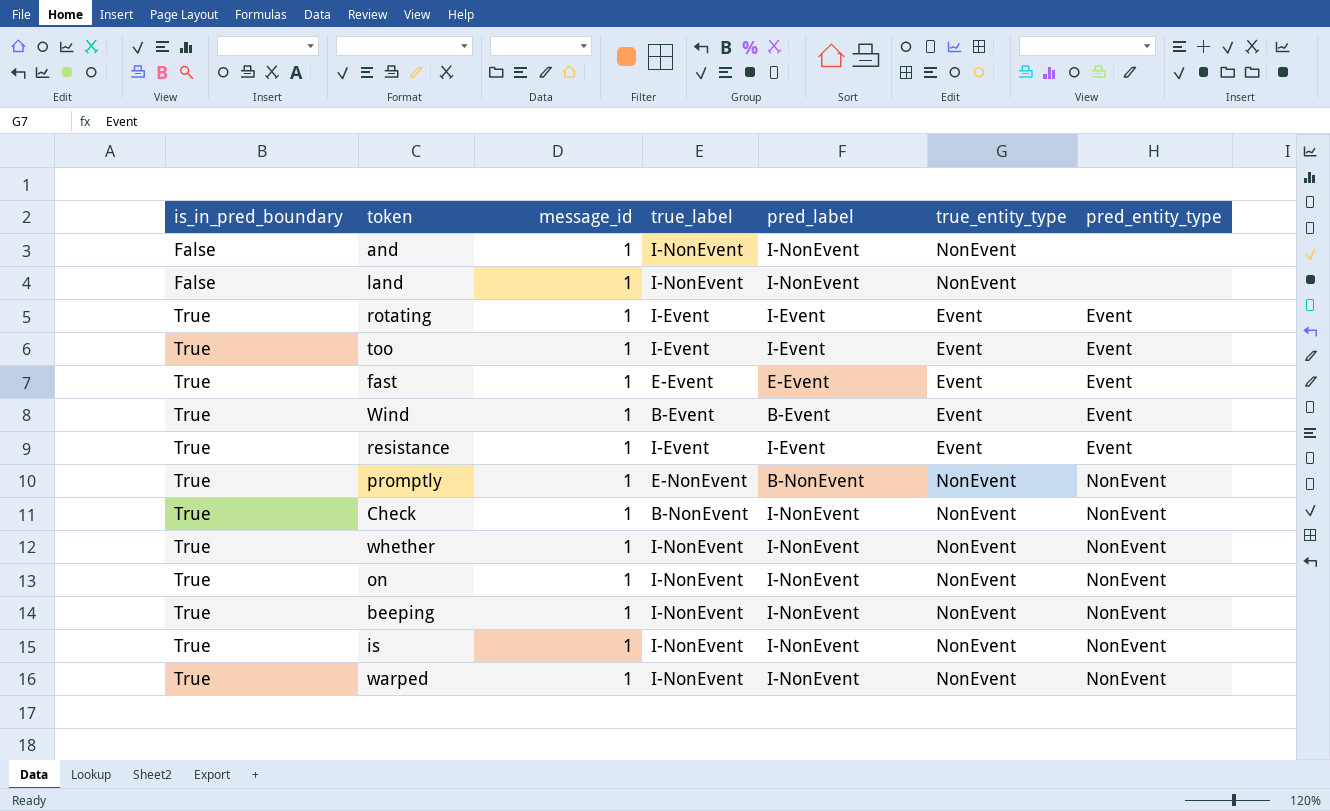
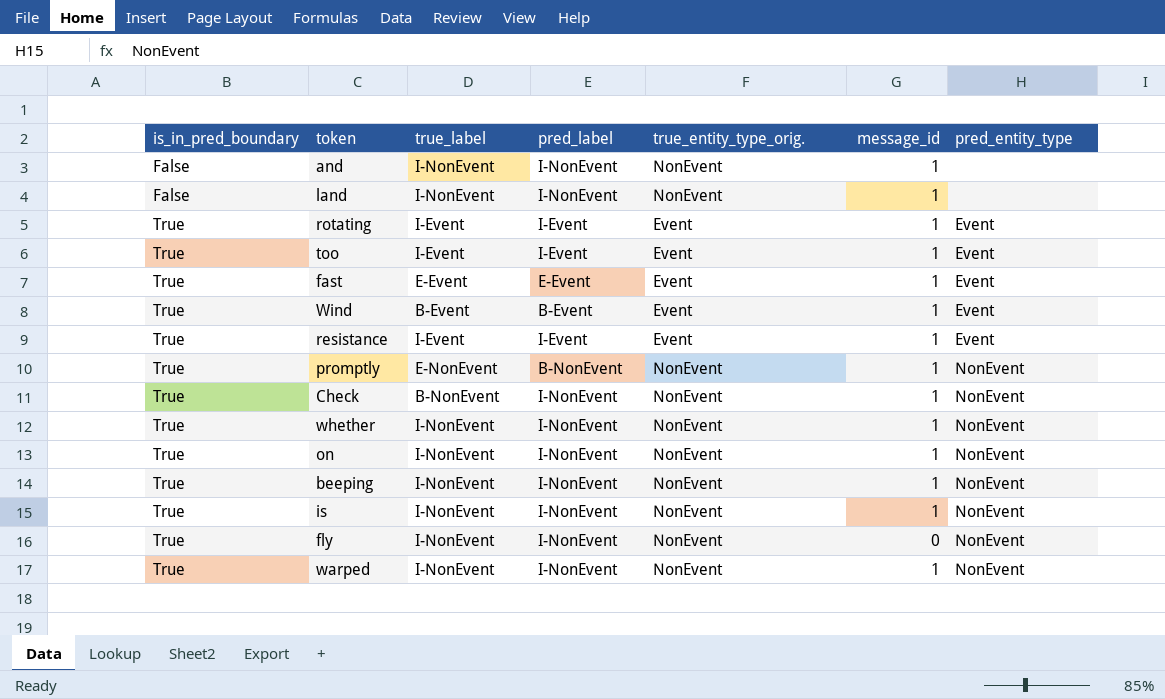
column name: true_entity_type -> true_entity_type_orig.
column message_id | position: 3 -> 6
row fly: none -> True | I-NonEvent | I-NonEvent | NonEvent | 0 | NonEvent

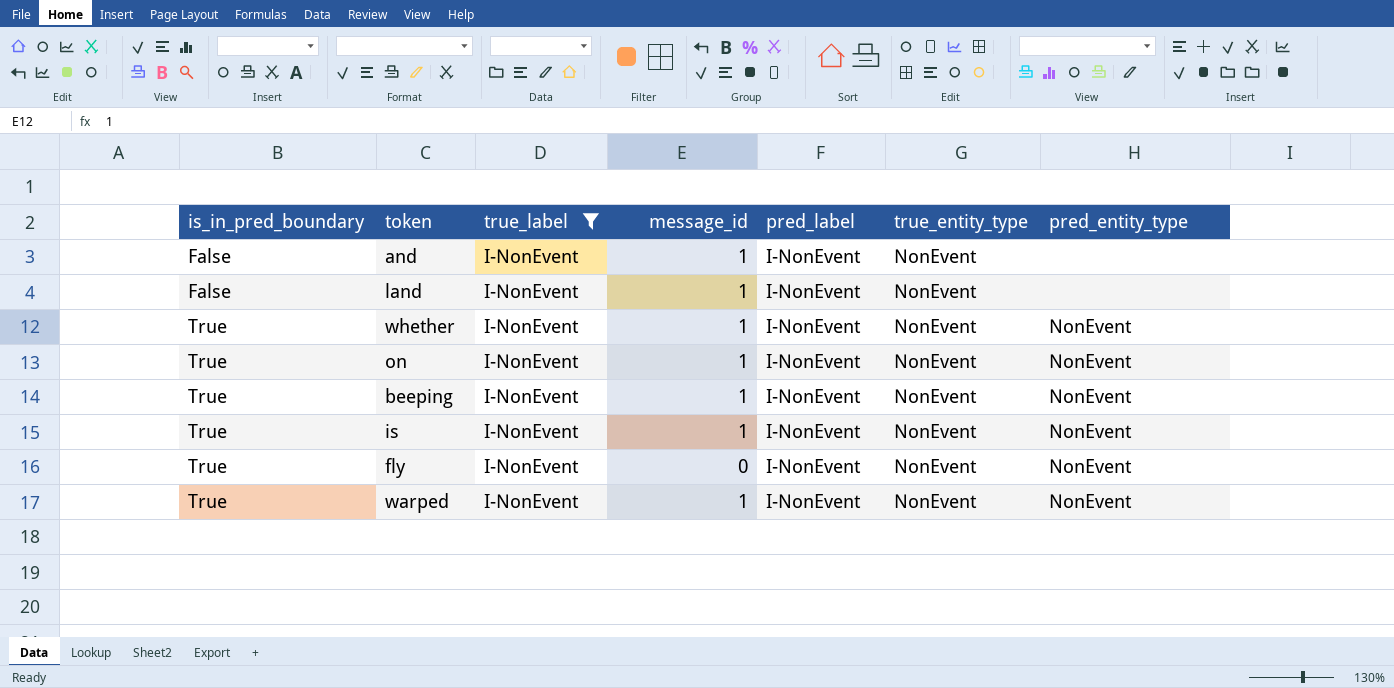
filter: none -> true_label = I-NonEvent
column message_id | position: 6 -> 4
column name: true_entity_type_orig. -> true_entity_type

